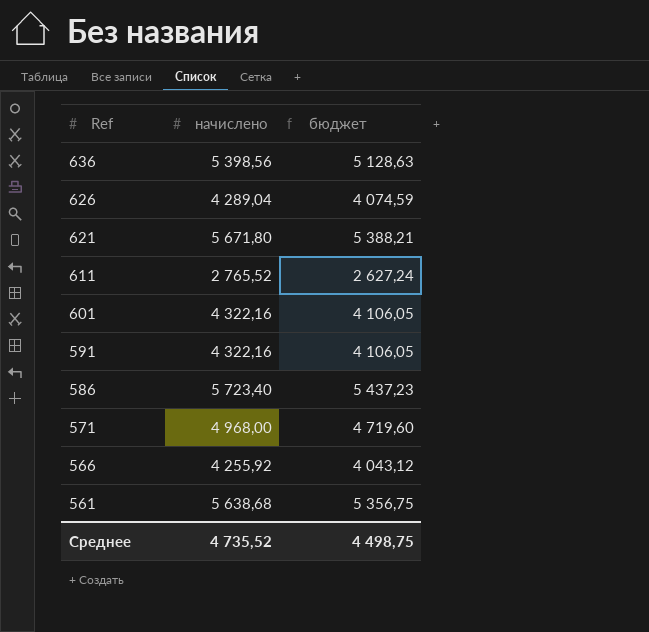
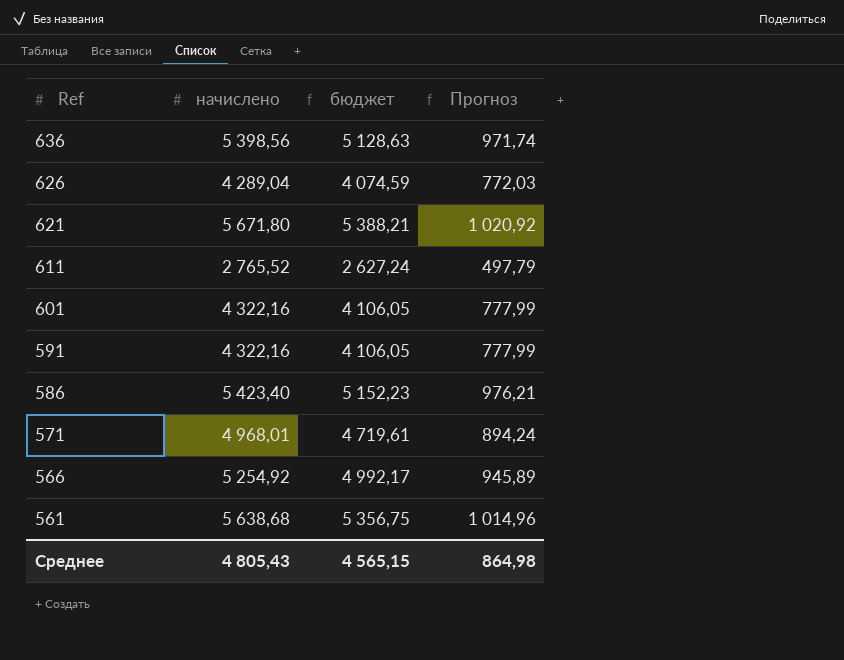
column Прогноз | formula: none -> [начислено] * 0,18
586 | начислено: 5 723,40 -> 5 423,40
586 | бюджет: 5 437,23 -> 5 152,23
571 | начислено: 4 968,00 -> 4 968,01
571 | бюджет: 4 719,60 -> 4 719,61
566 | начислено: 4 255,92 -> 5 254,92
566 | бюджет: 4 043,12 -> 4 992,17
Среднее | начислено: 4 735,52 -> 4 805,43
Среднее | бюджет: 4 498,75 -> 4 565,15

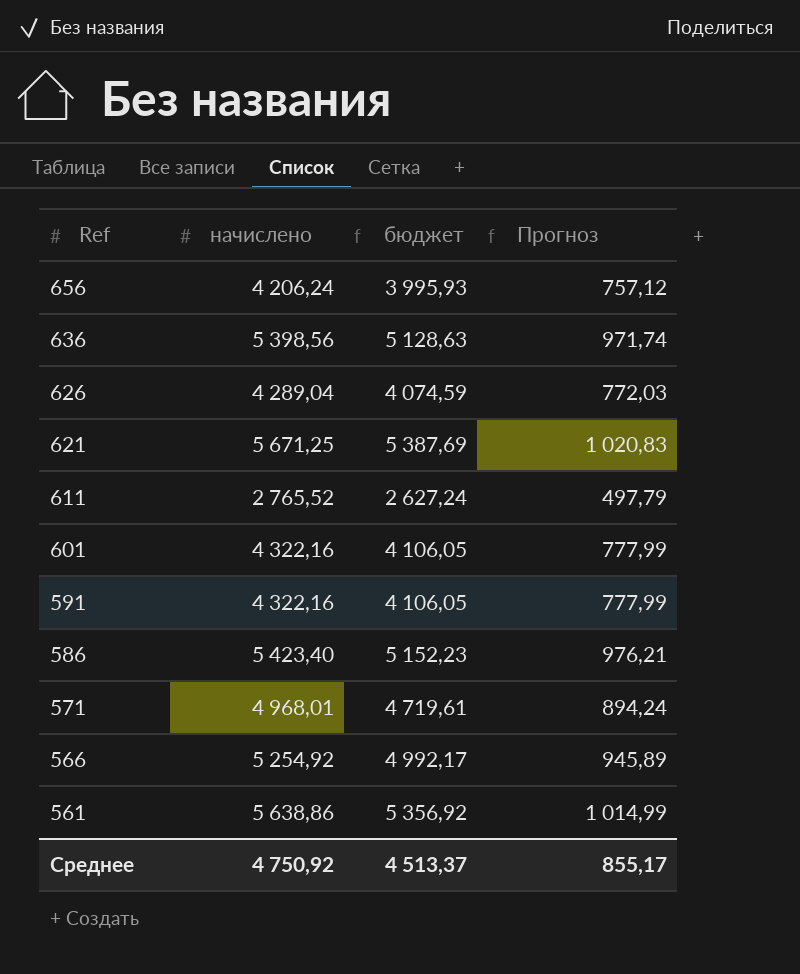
row 656: none -> 4 206,24 | 3 995,93 | 757,12
621 | начислено: 5 671,80 -> 5 671,25
621 | бюджет: 5 388,21 -> 5 387,69
621 | Прогноз: 1 020,92 -> 1 020,83
561 | начислено: 5 638,68 -> 5 638,86
561 | бюджет: 5 356,75 -> 5 356,92
561 | Прогноз: 1 014,96 -> 1 014,99
Среднее | начислено: 4 805,43 -> 4 750,92
Среднее | бюджет: 4 565,15 -> 4 513,37
Среднее | Прогноз: 864,98 -> 855,17

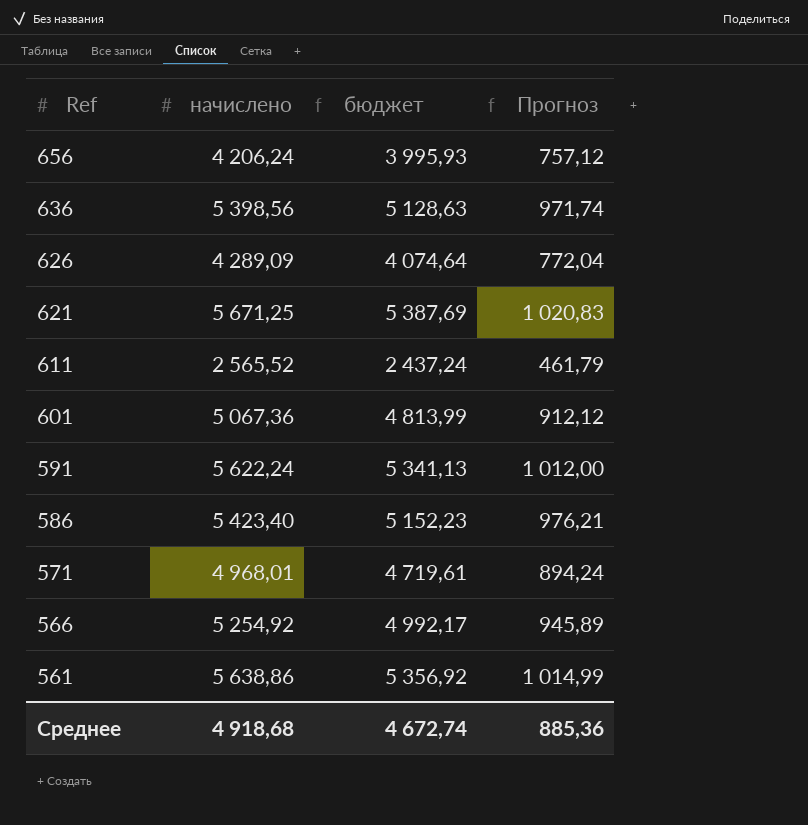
626 | начислено: 4 289,04 -> 4 289,09
626 | бюджет: 4 074,59 -> 4 074,64
626 | Прогноз: 772,03 -> 772,04
611 | начислено: 2 765,52 -> 2 565,52
611 | бюджет: 2 627,24 -> 2 437,24
611 | Прогноз: 497,79 -> 461,79
601 | начислено: 4 322,16 -> 5 067,36
601 | бюджет: 4 106,05 -> 4 813,99
601 | Прогноз: 777,99 -> 912,12
591 | начислено: 4 322,16 -> 5 622,24
591 | бюджет: 4 106,05 -> 5 341,13
591 | Прогноз: 777,99 -> 1 012,00
Среднее | начислено: 4 750,92 -> 4 918,68
Среднее | бюджет: 4 513,37 -> 4 672,74
Среднее | Прогноз: 855,17 -> 885,36

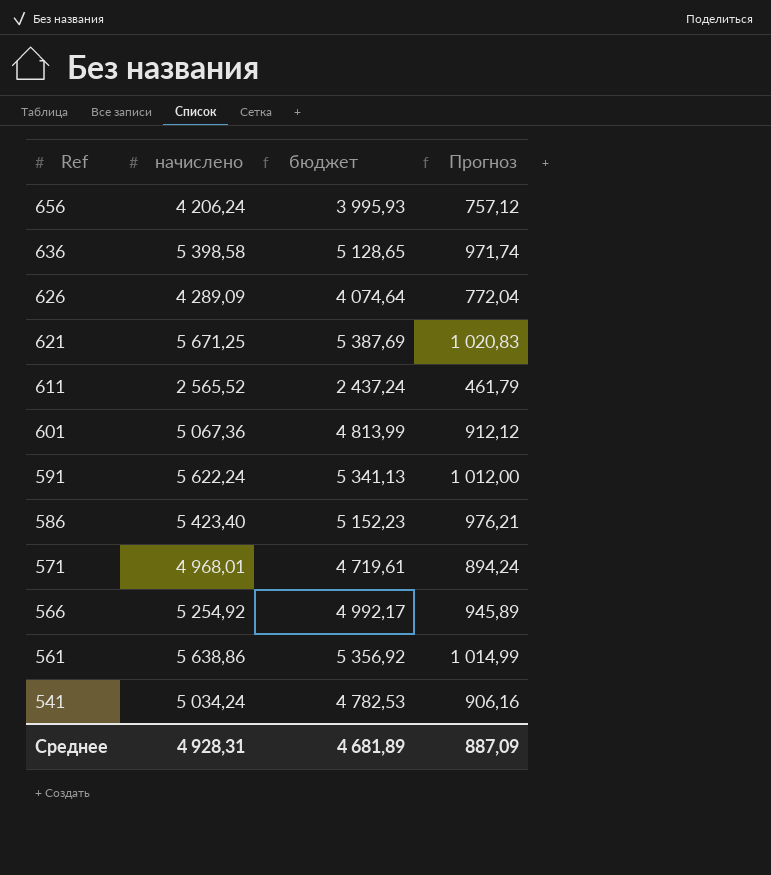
636 | начислено: 5 398,56 -> 5 398,58
636 | бюджет: 5 128,63 -> 5 128,65
row 541: none -> 5 034,24 | 4 782,53 | 906,16
Среднее | начислено: 4 918,68 -> 4 928,31
Среднее | бюджет: 4 672,74 -> 4 681,89
Среднее | Прогноз: 885,36 -> 887,09

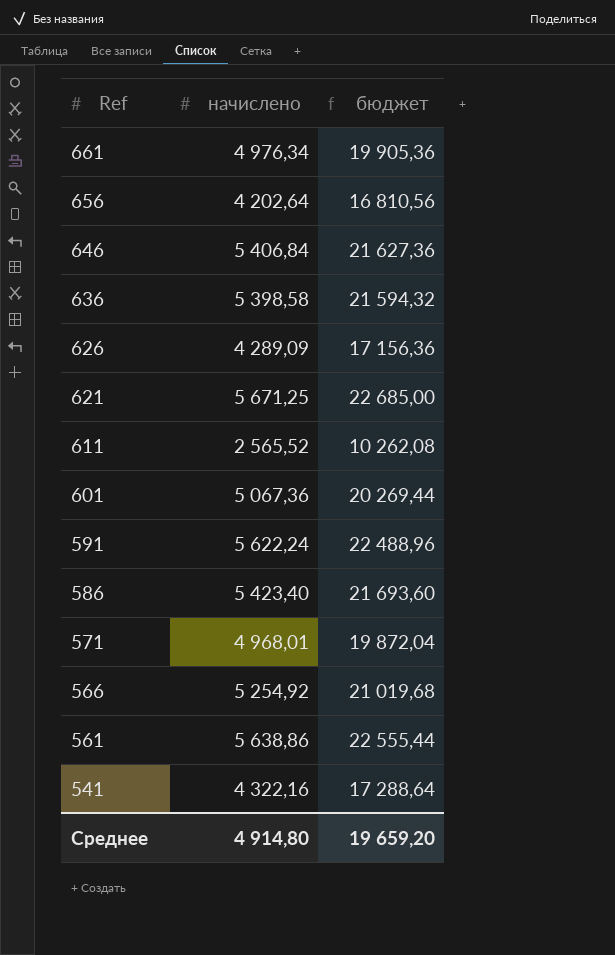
column Прогноз | formula: [начислено] * 0,18 -> none
column бюджет | formula: [начислено] * 0,95 -> [начислено] * 4
row 661: none -> 4 976,34 | 19 905,36
656 | начислено: 4 206,24 -> 4 202,64
row 646: none -> 5 406,84 | 21 627,36
541 | начислено: 5 034,24 -> 4 322,16
Среднее | начислено: 4 928,31 -> 4 914,80
Среднее | бюджет: 4 681,89 -> 19 659,20

